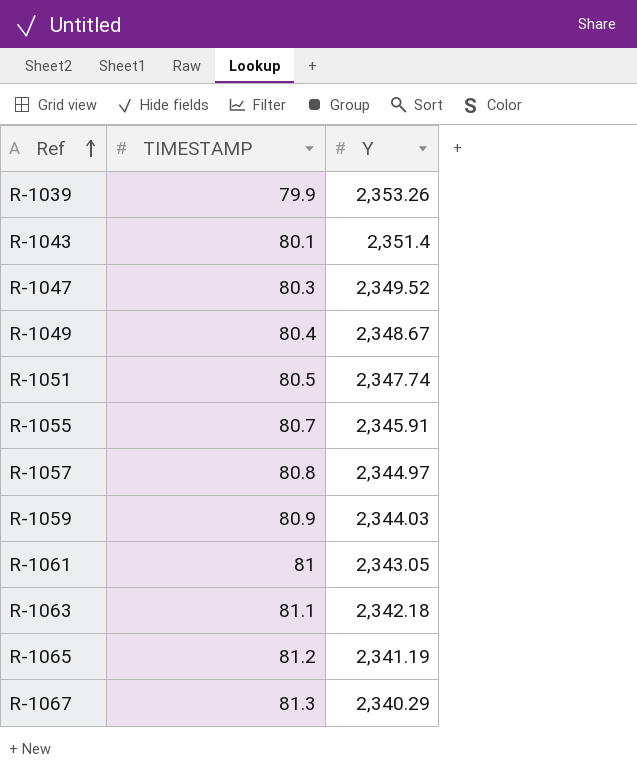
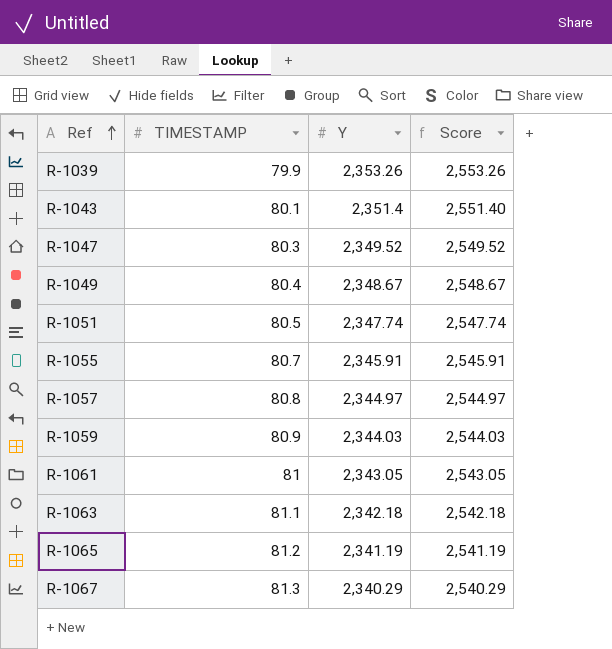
column Score | formula: none -> [Y] + 200

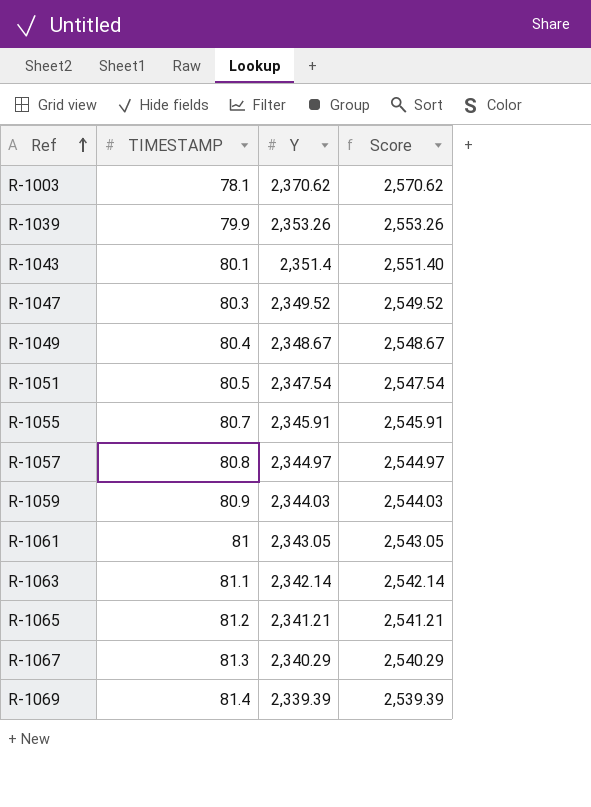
row R-1003: none -> 78.1 | 2,370.62 | 2,570.62
R-1051 | Y: 2,347.74 -> 2,347.54
R-1051 | Score: 2,547.74 -> 2,547.54
R-1063 | Y: 2,342.18 -> 2,342.14
R-1063 | Score: 2,542.18 -> 2,542.14
R-1065 | Y: 2,341.19 -> 2,341.21
R-1065 | Score: 2,541.19 -> 2,541.21
row R-1069: none -> 81.4 | 2,339.39 | 2,539.39

